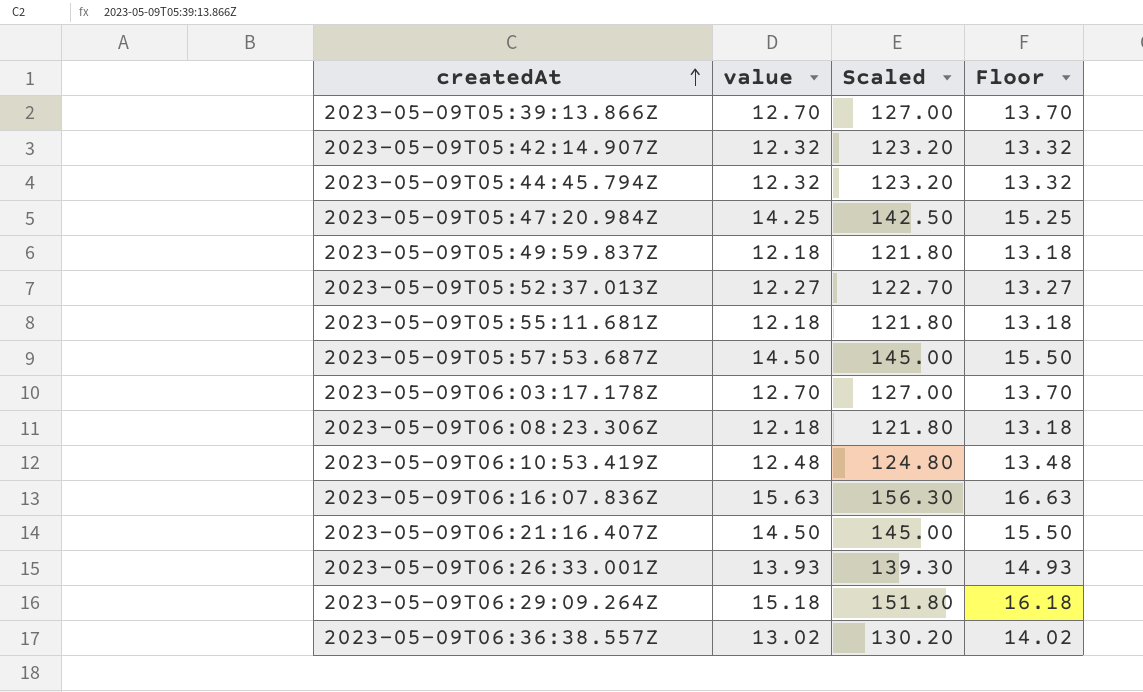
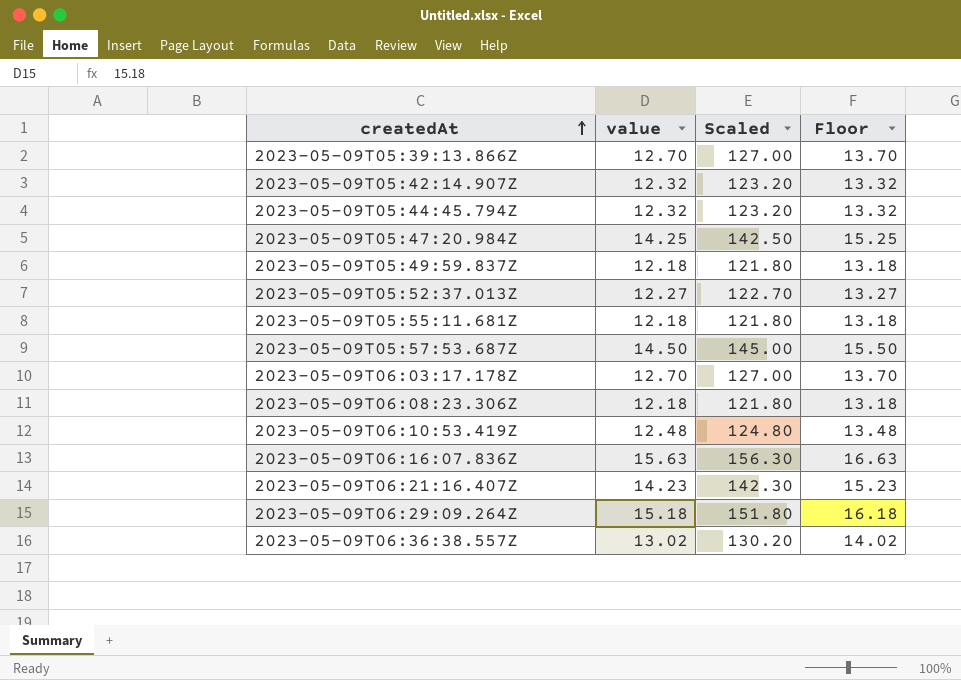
row 2023-05-09T06:26:33.001Z: 13.93 | 139.30 | 14.93 -> none
2023-05-09T06:21:16.407Z | value: 14.50 -> 14.23
2023-05-09T06:21:16.407Z | Scaled: 145.00 -> 142.30
2023-05-09T06:21:16.407Z | Floor: 15.50 -> 15.23

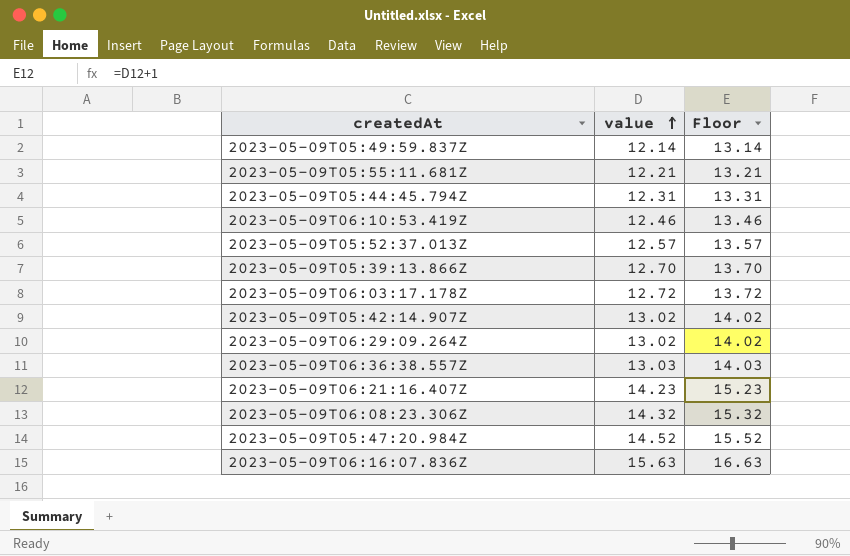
row order: createdAt ascending -> value ascending
column Scaled | formula: [value] * 10 -> none
row 2023-05-09T05:57:53.687Z: 14.50 | 145.00 | 15.50 -> none
2023-05-09T05:49:59.837Z | value: 12.18 -> 12.14
2023-05-09T05:49:59.837Z | Floor: 13.18 -> 13.14
2023-05-09T05:55:11.681Z | value: 12.18 -> 12.21
2023-05-09T05:55:11.681Z | Floor: 13.18 -> 13.21
2023-05-09T05:44:45.794Z | value: 12.32 -> 12.31
2023-05-09T05:44:45.794Z | Floor: 13.32 -> 13.31
2023-05-09T06:10:53.419Z | value: 12.48 -> 12.46
2023-05-09T06:10:53.419Z | Floor: 13.48 -> 13.46
2023-05-09T05:52:37.013Z | value: 12.27 -> 12.57
2023-05-09T05:52:37.013Z | Floor: 13.27 -> 13.57
2023-05-09T06:03:17.178Z | value: 12.70 -> 12.72
2023-05-09T06:03:17.178Z | Floor: 13.70 -> 13.72
2023-05-09T05:42:14.907Z | value: 12.32 -> 13.02
2023-05-09T05:42:14.907Z | Floor: 13.32 -> 14.02
2023-05-09T06:29:09.264Z | value: 15.18 -> 13.02
2023-05-09T06:29:09.264Z | Floor: 16.18 -> 14.02
2023-05-09T06:36:38.557Z | value: 13.02 -> 13.03
2023-05-09T06:36:38.557Z | Floor: 14.02 -> 14.03
2023-05-09T06:08:23.306Z | value: 12.18 -> 14.32
2023-05-09T06:08:23.306Z | Floor: 13.18 -> 15.32
2023-05-09T05:47:20.984Z | value: 14.25 -> 14.52
2023-05-09T05:47:20.984Z | Floor: 15.25 -> 15.52

